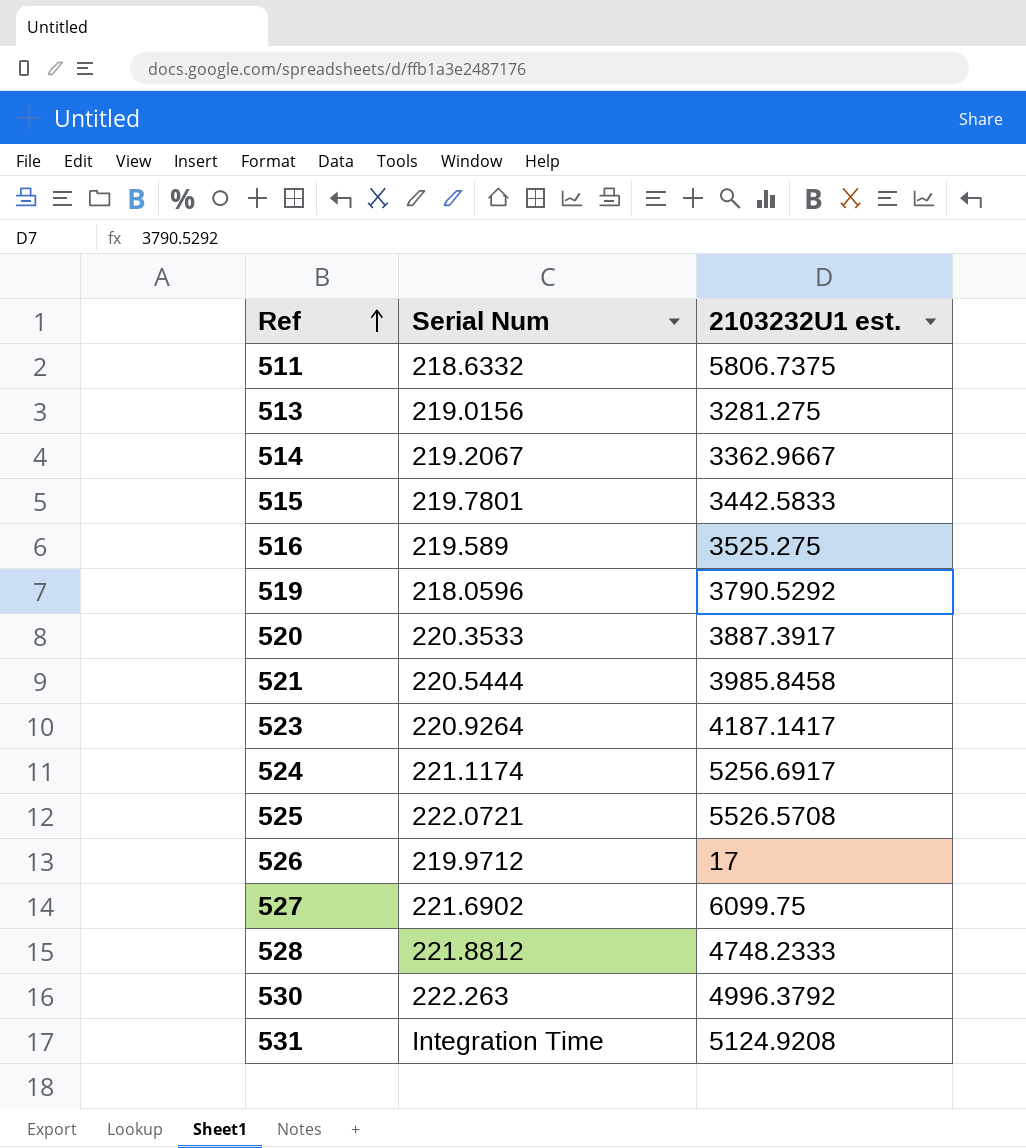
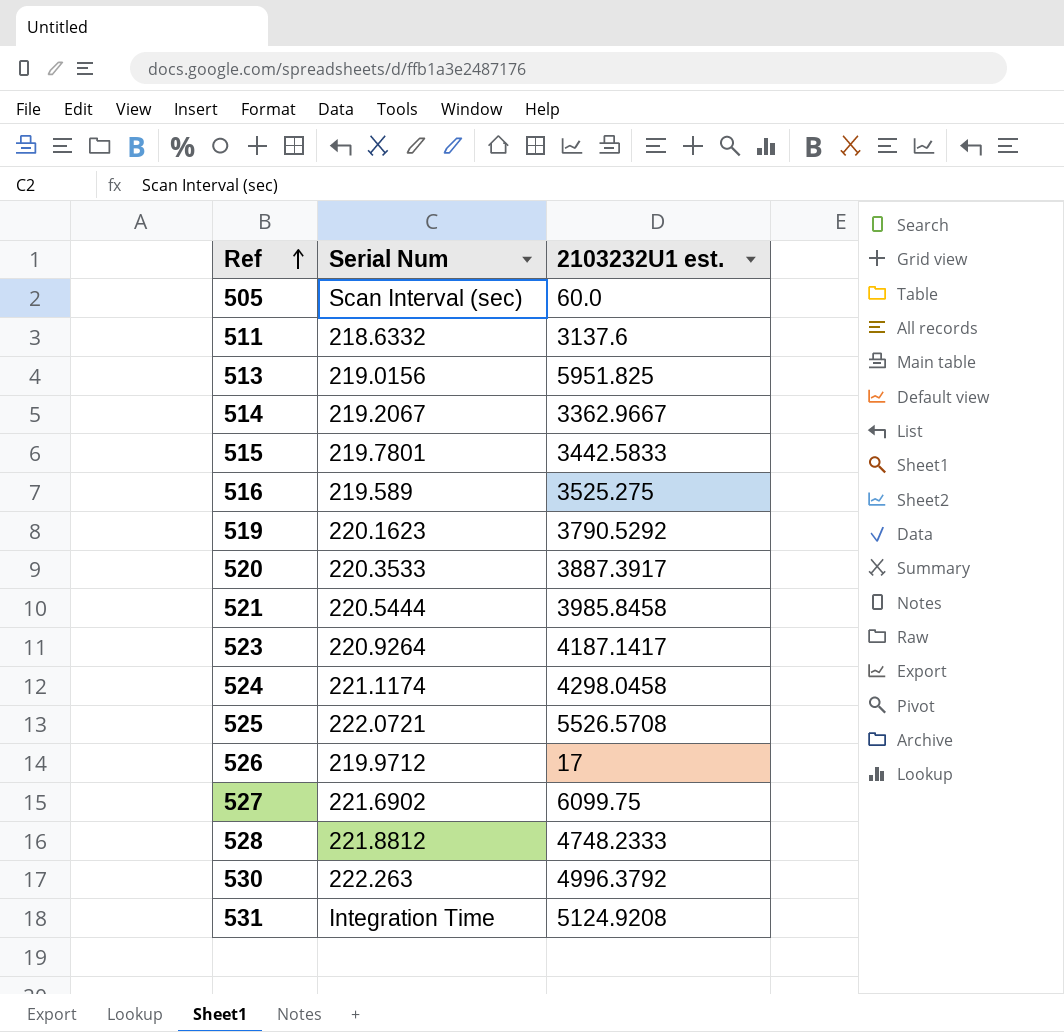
row 505: none -> Scan Interval (sec) | 60.0
511 | 2103232U1 est.: 5806.7375 -> 3137.6
513 | 2103232U1 est.: 3281.275 -> 5951.825
519 | Serial Num: 218.0596 -> 220.1623
524 | 2103232U1 est.: 5256.6917 -> 4298.0458

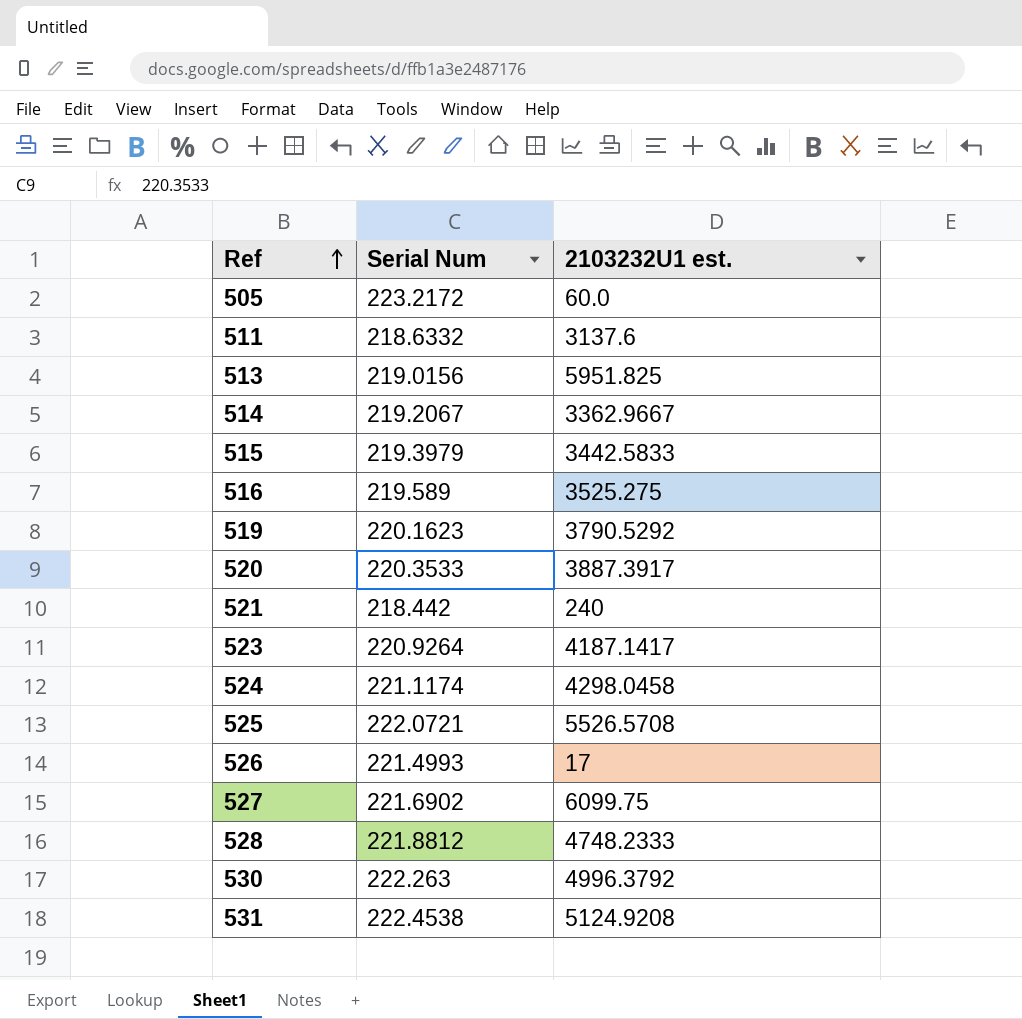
505 | Serial Num: Scan Interval (sec) -> 223.2172
515 | Serial Num: 219.7801 -> 219.3979
521 | Serial Num: 220.5444 -> 218.442
521 | 2103232U1 est.: 3985.8458 -> 240
526 | Serial Num: 219.9712 -> 221.4993
531 | Serial Num: Integration Time -> 222.4538

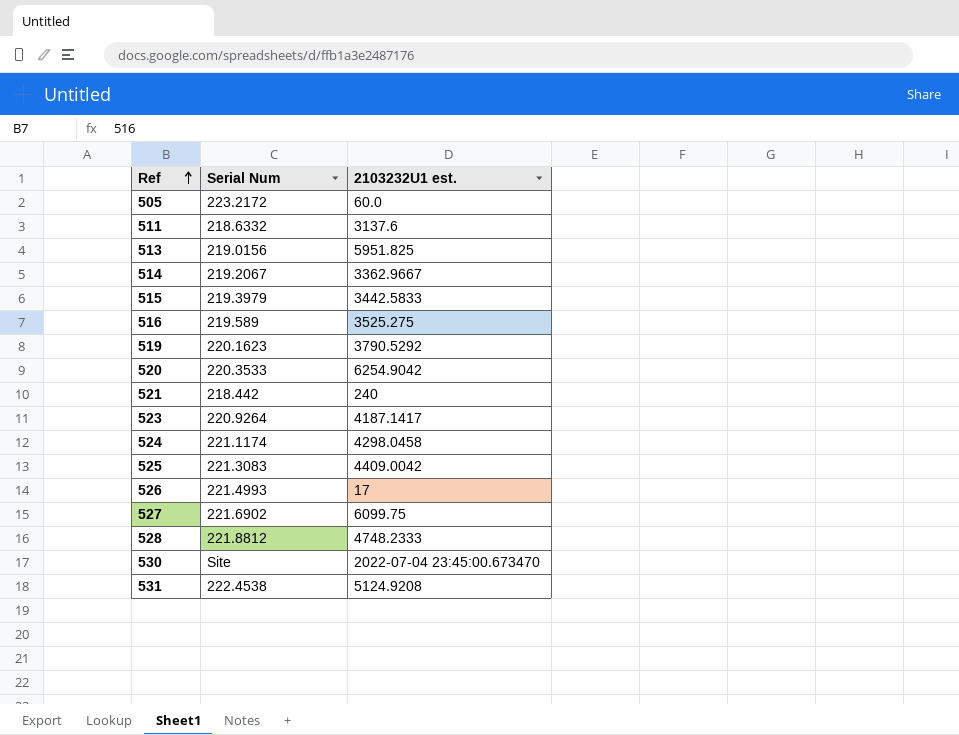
520 | 2103232U1 est.: 3887.3917 -> 6254.9042
525 | Serial Num: 222.0721 -> 221.3083
525 | 2103232U1 est.: 5526.5708 -> 4409.0042
530 | Serial Num: 222.263 -> Site
530 | 2103232U1 est.: 4996.3792 -> 2022-07-04 23:45:00.673470

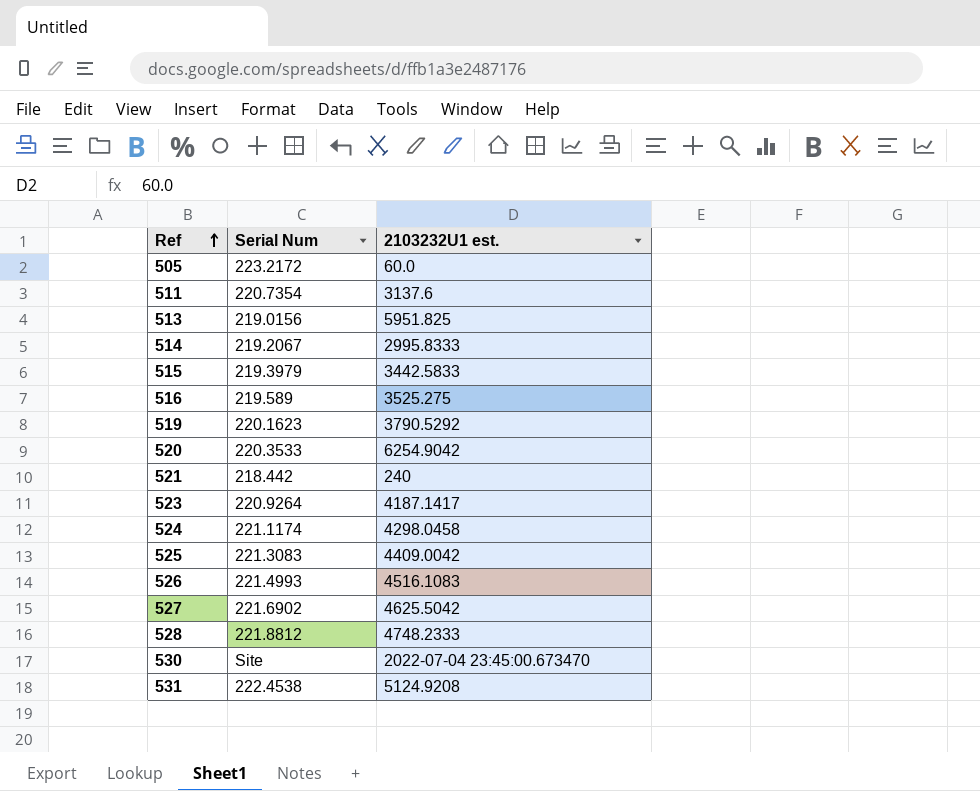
511 | Serial Num: 218.6332 -> 220.7354
514 | 2103232U1 est.: 3362.9667 -> 2995.8333
526 | 2103232U1 est.: 17 -> 4516.1083
527 | 2103232U1 est.: 6099.75 -> 4625.5042

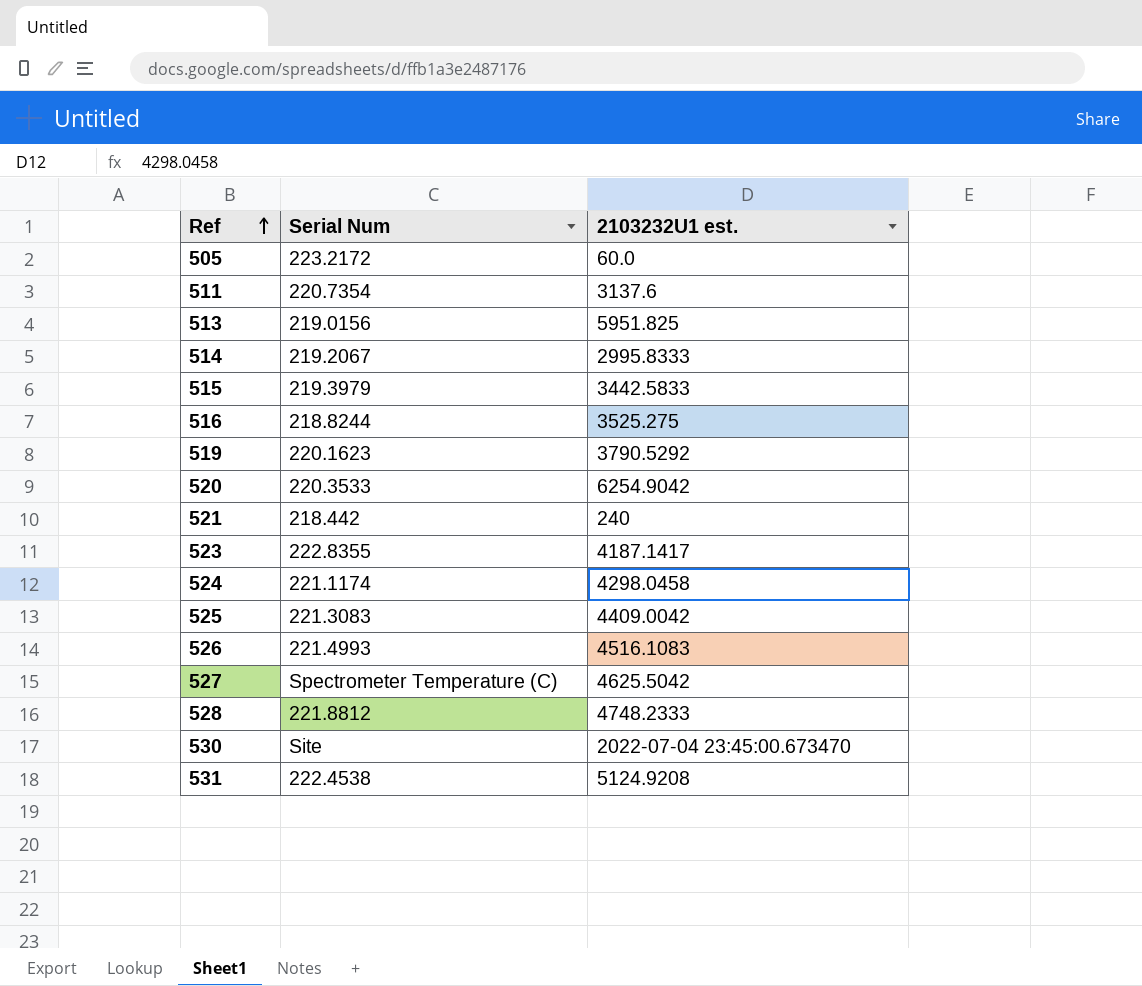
516 | Serial Num: 219.589 -> 218.8244
523 | Serial Num: 220.9264 -> 222.8355
527 | Serial Num: 221.6902 -> Spectrometer Temperature (C)

